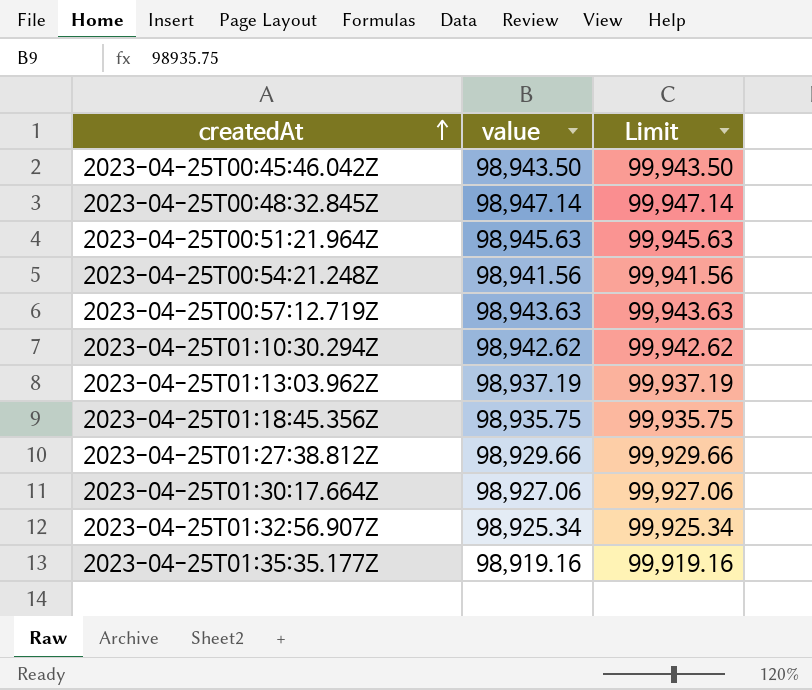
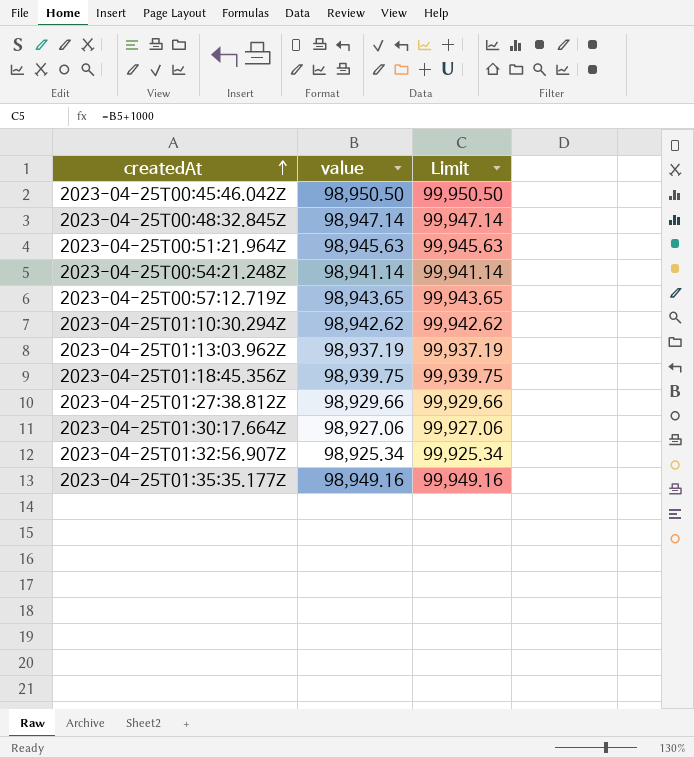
2023-04-25T00:45:46.042Z | value: 98,943.50 -> 98,950.50
2023-04-25T00:45:46.042Z | Limit: 99,943.50 -> 99,950.50
2023-04-25T00:54:21.248Z | value: 98,941.56 -> 98,941.14
2023-04-25T00:54:21.248Z | Limit: 99,941.56 -> 99,941.14
2023-04-25T00:57:12.719Z | value: 98,943.63 -> 98,943.65
2023-04-25T00:57:12.719Z | Limit: 99,943.63 -> 99,943.65
2023-04-25T01:18:45.356Z | value: 98,935.75 -> 98,939.75
2023-04-25T01:18:45.356Z | Limit: 99,935.75 -> 99,939.75
2023-04-25T01:35:35.177Z | value: 98,919.16 -> 98,949.16
2023-04-25T01:35:35.177Z | Limit: 99,919.16 -> 99,949.16

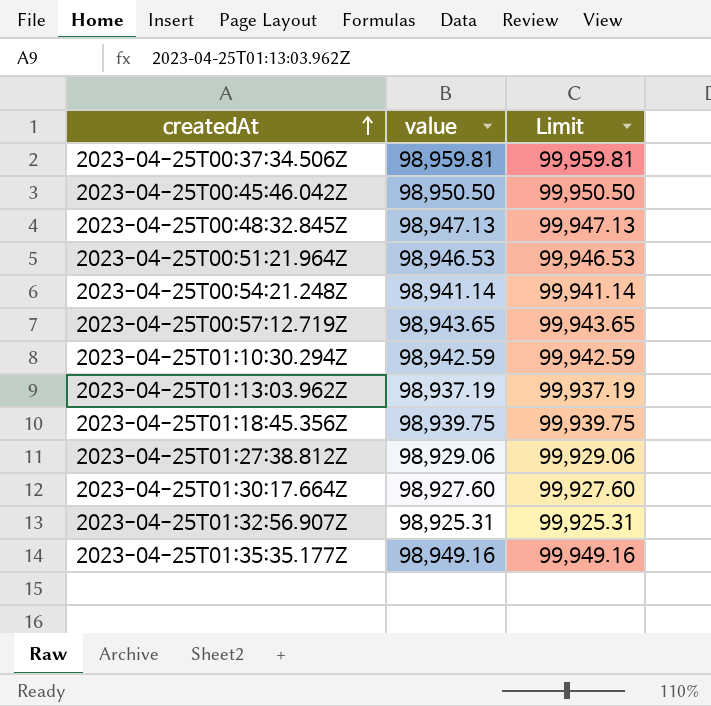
row 2023-04-25T00:37:34.506Z: none -> 98,959.81 | 99,959.81
2023-04-25T00:48:32.845Z | value: 98,947.14 -> 98,947.13
2023-04-25T00:48:32.845Z | Limit: 99,947.14 -> 99,947.13
2023-04-25T00:51:21.964Z | value: 98,945.63 -> 98,946.53
2023-04-25T00:51:21.964Z | Limit: 99,945.63 -> 99,946.53
2023-04-25T01:10:30.294Z | value: 98,942.62 -> 98,942.59
2023-04-25T01:10:30.294Z | Limit: 99,942.62 -> 99,942.59
2023-04-25T01:27:38.812Z | value: 98,929.66 -> 98,929.06
2023-04-25T01:27:38.812Z | Limit: 99,929.66 -> 99,929.06
2023-04-25T01:30:17.664Z | value: 98,927.06 -> 98,927.60
2023-04-25T01:30:17.664Z | Limit: 99,927.06 -> 99,927.60
2023-04-25T01:32:56.907Z | value: 98,925.34 -> 98,925.31
2023-04-25T01:32:56.907Z | Limit: 99,925.34 -> 99,925.31

